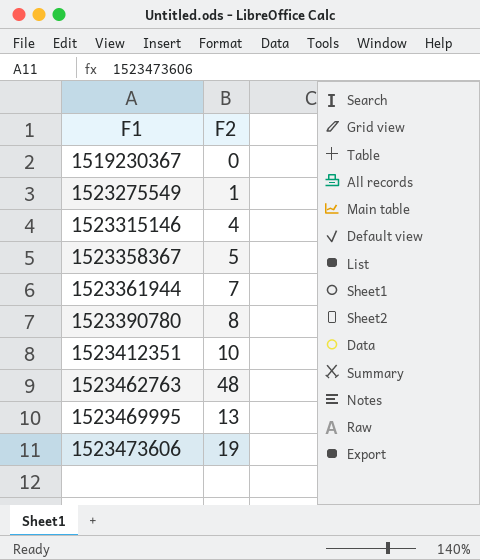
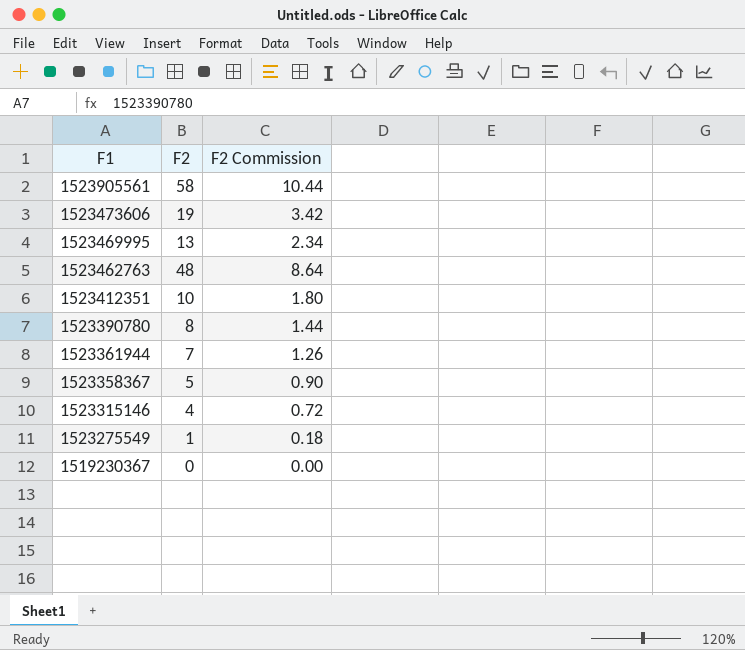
row order: F1 ascending -> F1 descending
column F2 Commission | formula: none -> [F2] * 0.18
row 1523905561: none -> 58 | 10.44

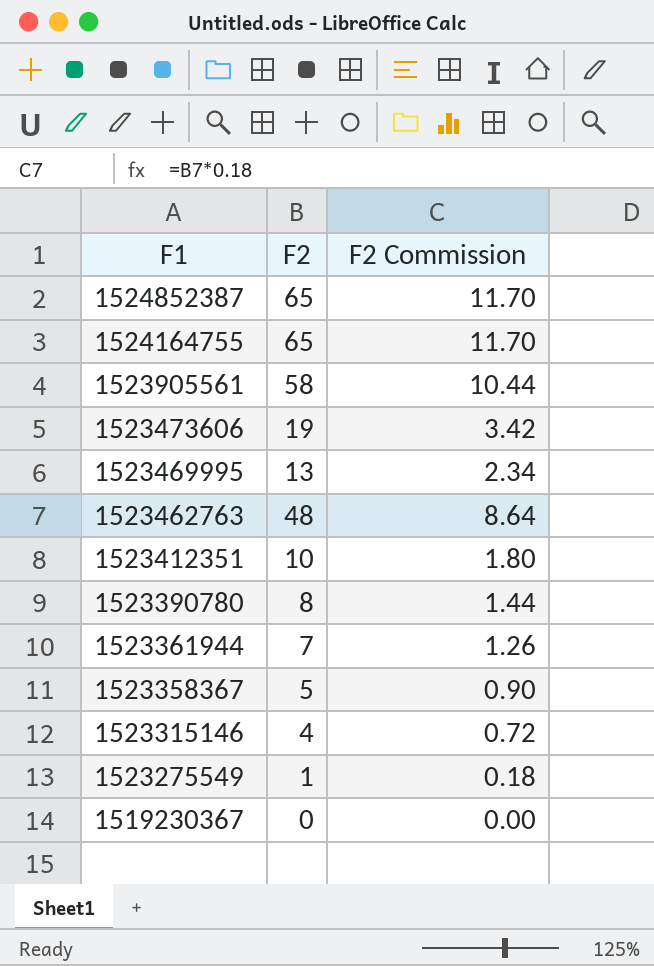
row 1524852387: none -> 65 | 11.70
row 1524164755: none -> 65 | 11.70

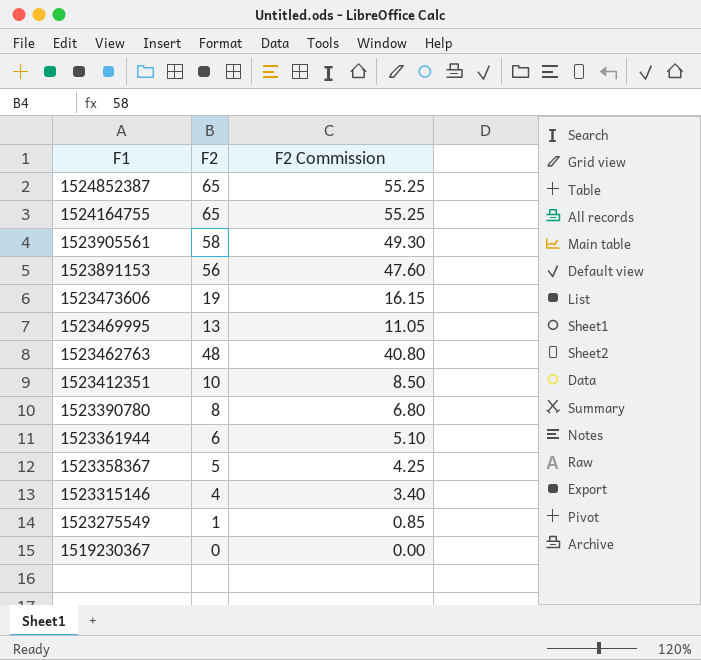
column F2 Commission | formula: [F2] * 0.18 -> [F2] * 0.85
row 1523891153: none -> 56 | 47.60
1523361944 | F2: 7 -> 6

